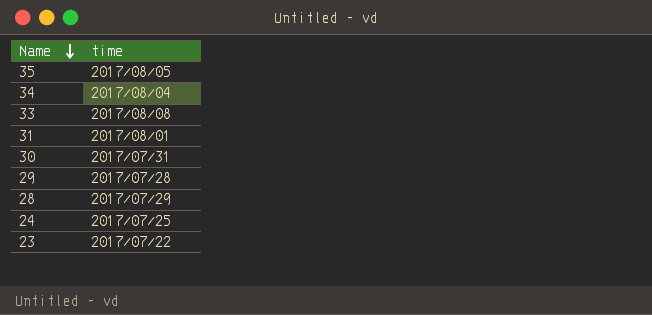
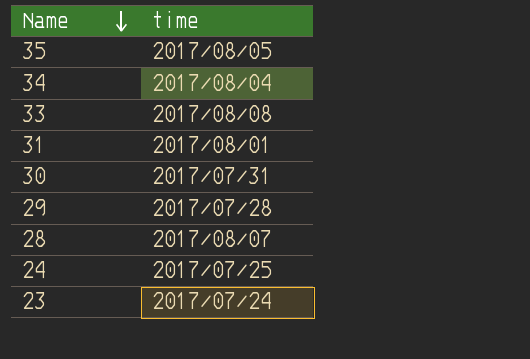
28 | time: 2017/07/29 -> 2017/08/07
23 | time: 2017/07/22 -> 2017/07/24

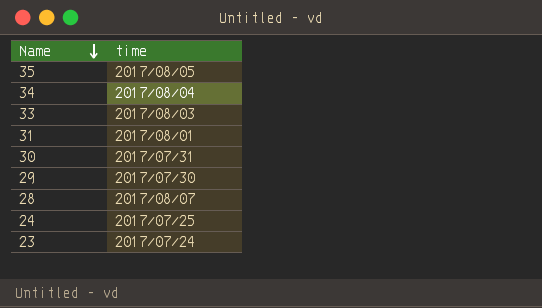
33 | time: 2017/08/08 -> 2017/08/03
29 | time: 2017/07/28 -> 2017/07/30

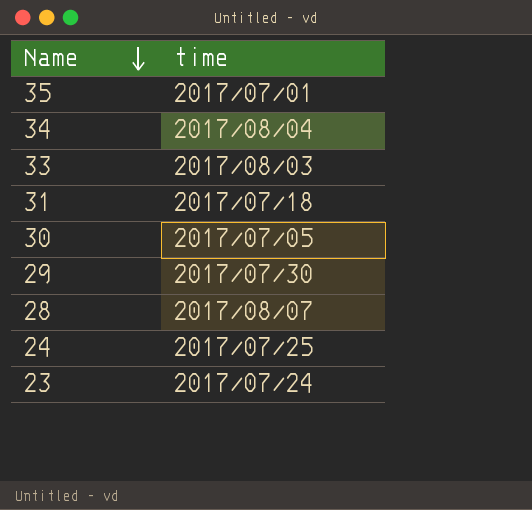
35 | time: 2017/08/05 -> 2017/07/01
31 | time: 2017/08/01 -> 2017/07/18
30 | time: 2017/07/31 -> 2017/07/05

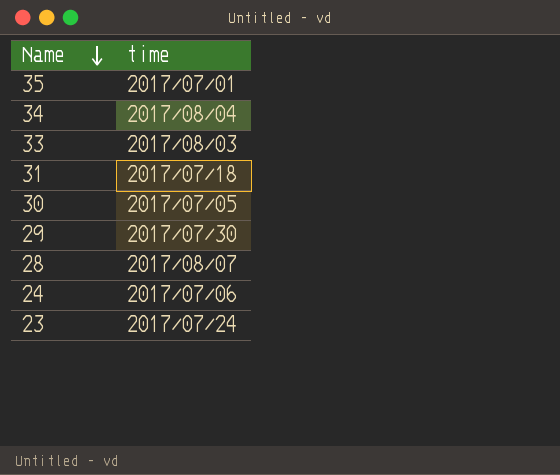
24 | time: 2017/07/25 -> 2017/07/06

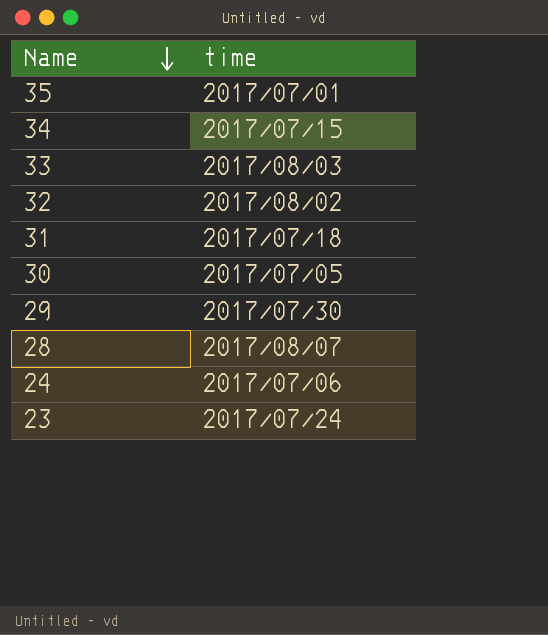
34 | time: 2017/08/04 -> 2017/07/15
row 32: none -> 2017/08/02

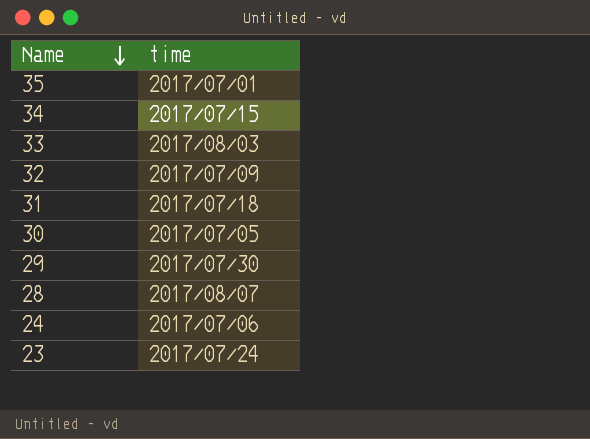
32 | time: 2017/08/02 -> 2017/07/09

